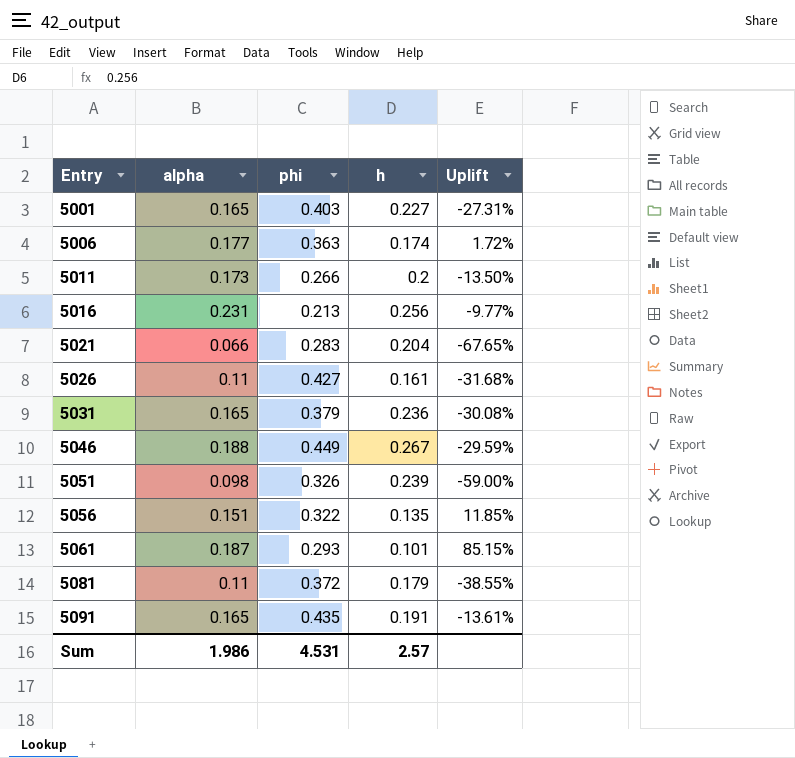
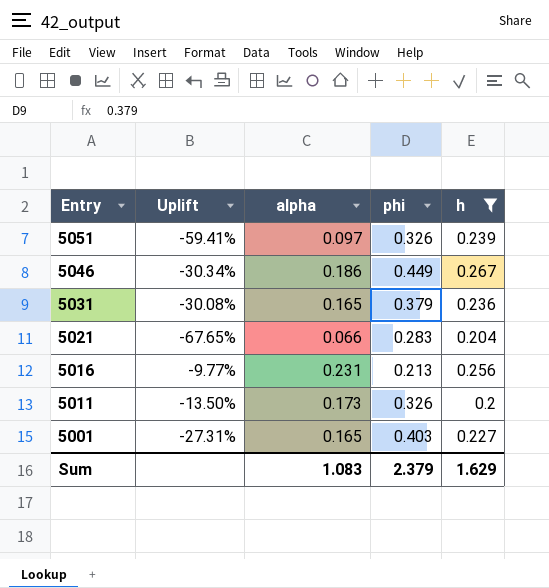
filter: none -> h >= 0.2
row order: Entry ascending -> Entry descending
column Uplift | position: 5 -> 2
5051 | Uplift: -59.00% -> -59.41%
5051 | alpha: 0.098 -> 0.097
5046 | Uplift: -29.59% -> -30.34%
5046 | alpha: 0.188 -> 0.186
5011 | phi: 0.266 -> 0.326
Sum | alpha: 1.986 -> 1.083
Sum | phi: 4.531 -> 2.379
Sum | h: 2.57 -> 1.629

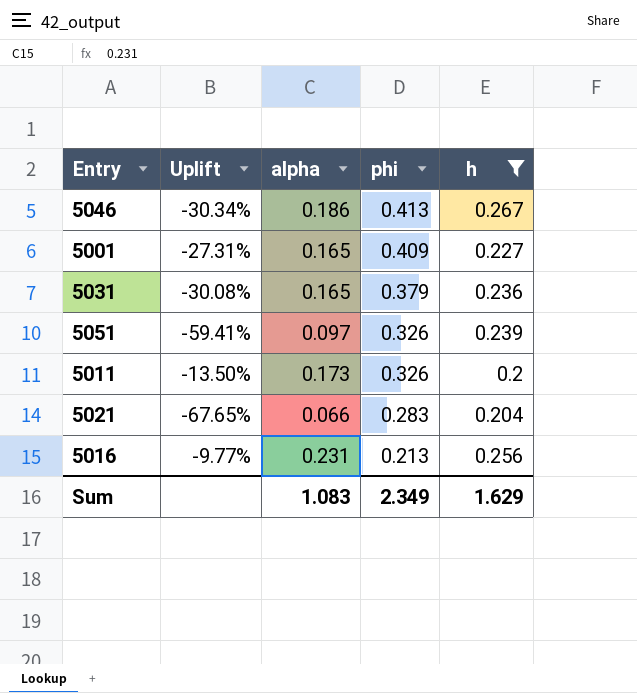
row order: Entry descending -> phi descending
5046 | phi: 0.449 -> 0.413
5001 | phi: 0.403 -> 0.409
Sum | phi: 2.379 -> 2.349

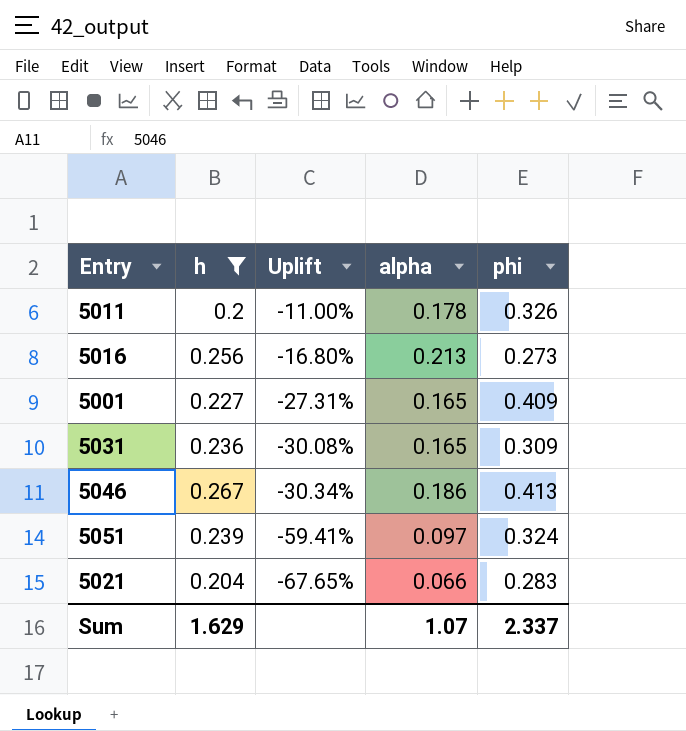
row order: phi descending -> Uplift descending
column h | position: 5 -> 2
5011 | Uplift: -13.50% -> -11.00%
5011 | alpha: 0.173 -> 0.178
5016 | Uplift: -9.77% -> -16.80%
5016 | alpha: 0.231 -> 0.213
5016 | phi: 0.213 -> 0.273
5031 | phi: 0.379 -> 0.309
5051 | phi: 0.326 -> 0.324
Sum | alpha: 1.083 -> 1.07
Sum | phi: 2.349 -> 2.337

